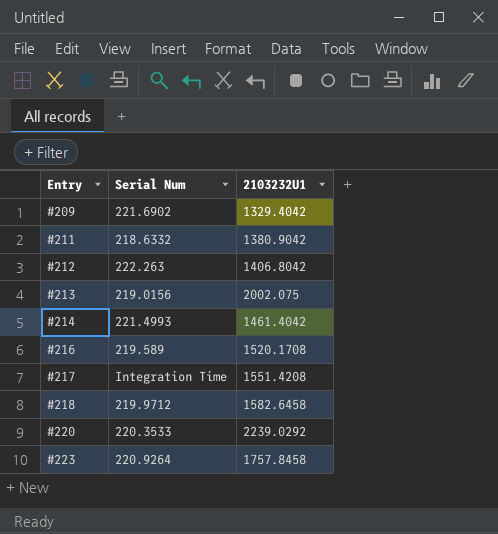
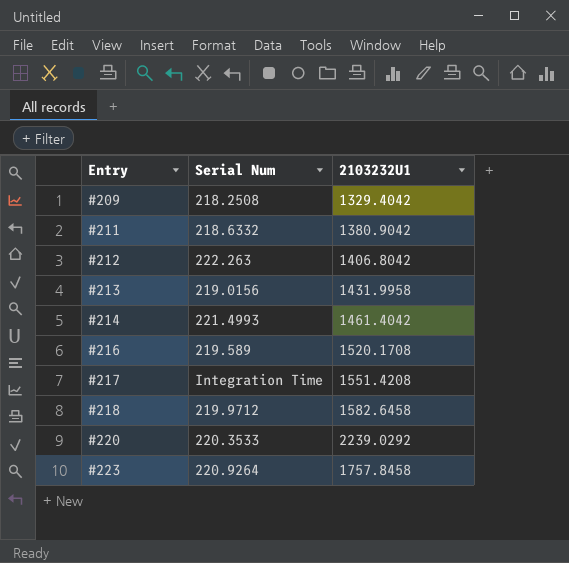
#209 | Serial Num: 221.6902 -> 218.2508
#213 | 2103232U1: 2002.075 -> 1431.9958

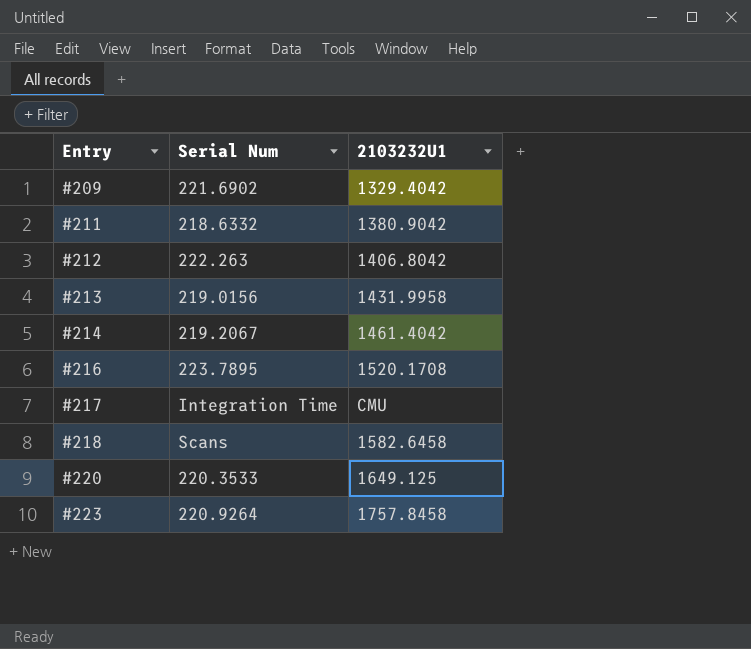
#209 | Serial Num: 218.2508 -> 221.6902
#214 | Serial Num: 221.4993 -> 219.2067
#216 | Serial Num: 219.589 -> 223.7895
#217 | 2103232U1: 1551.4208 -> CMU
#218 | Serial Num: 219.9712 -> Scans
#220 | 2103232U1: 2239.0292 -> 1649.125

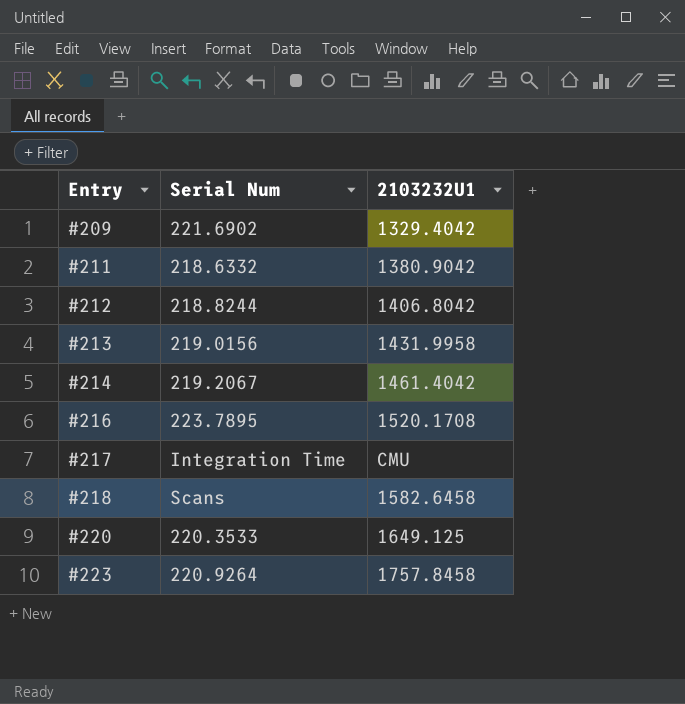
#212 | Serial Num: 222.263 -> 218.8244

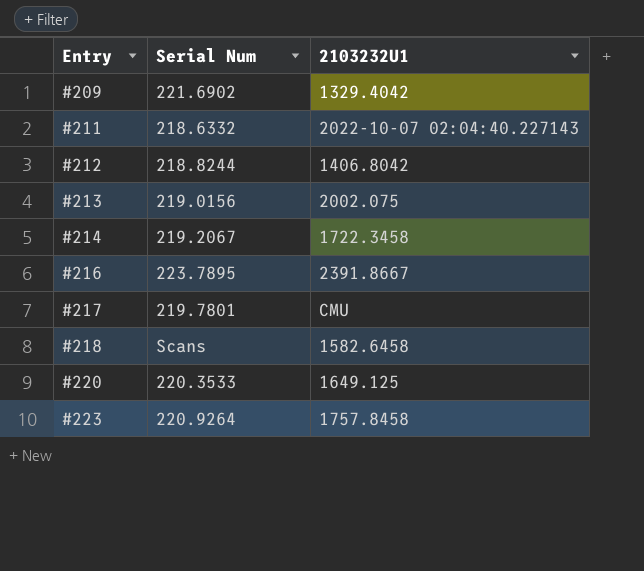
#211 | 2103232U1: 1380.9042 -> 2022-10-07 02:04:40.227143
#213 | 2103232U1: 1431.9958 -> 2002.075
#214 | 2103232U1: 1461.4042 -> 1722.3458
#216 | 2103232U1: 1520.1708 -> 2391.8667
#217 | Serial Num: Integration Time -> 219.7801

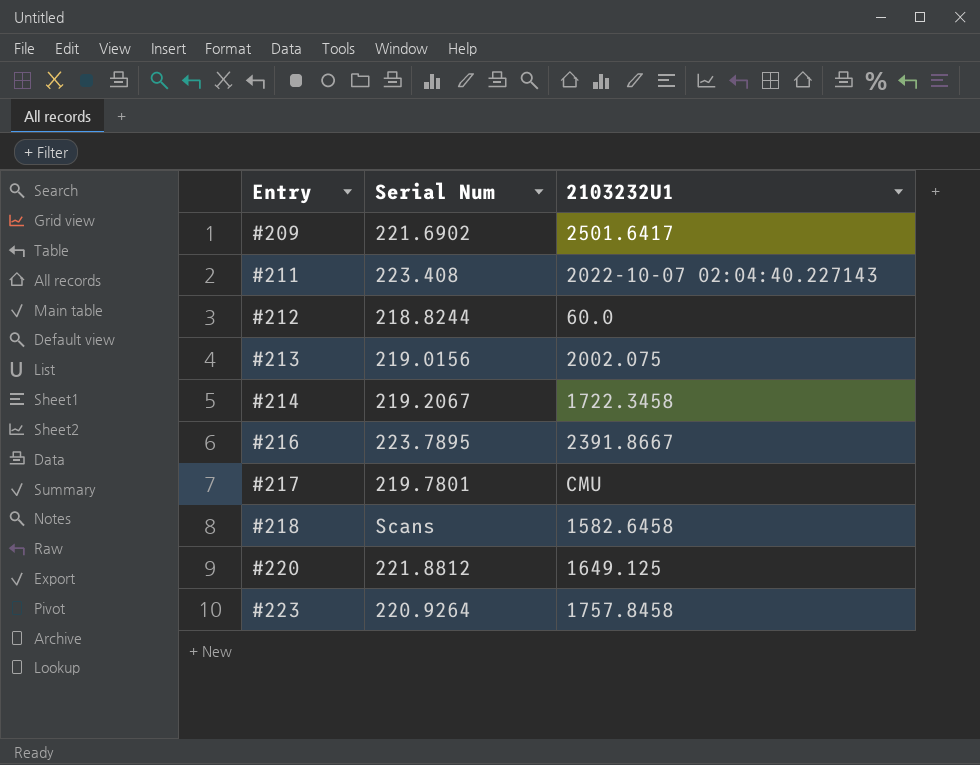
#209 | 2103232U1: 1329.4042 -> 2501.6417
#211 | Serial Num: 218.6332 -> 223.408
#212 | 2103232U1: 1406.8042 -> 60.0
#220 | Serial Num: 220.3533 -> 221.8812

